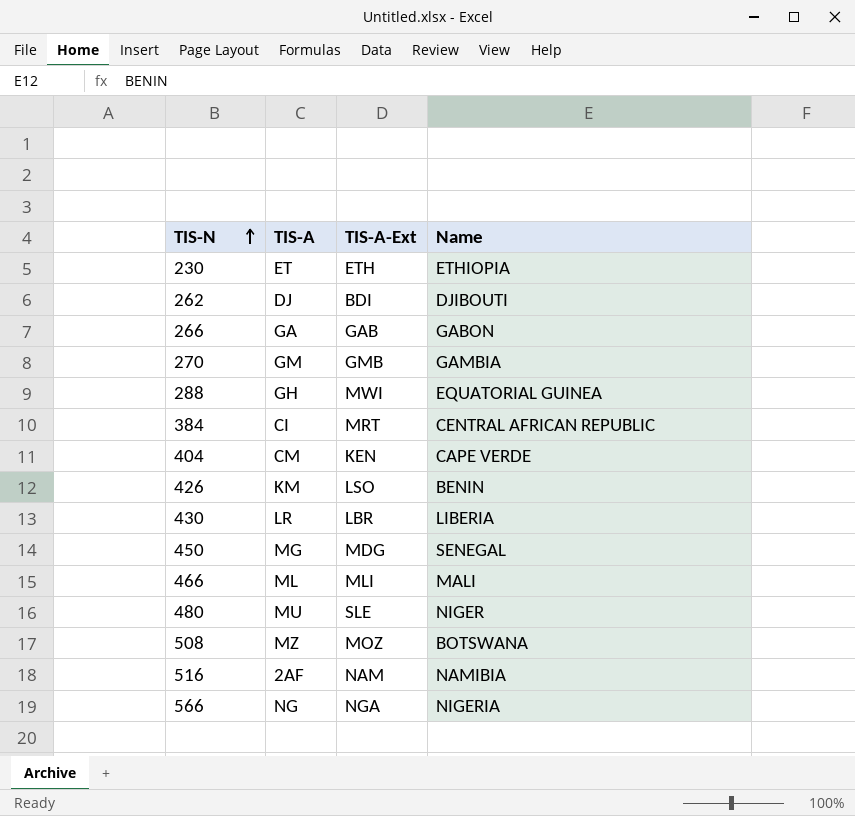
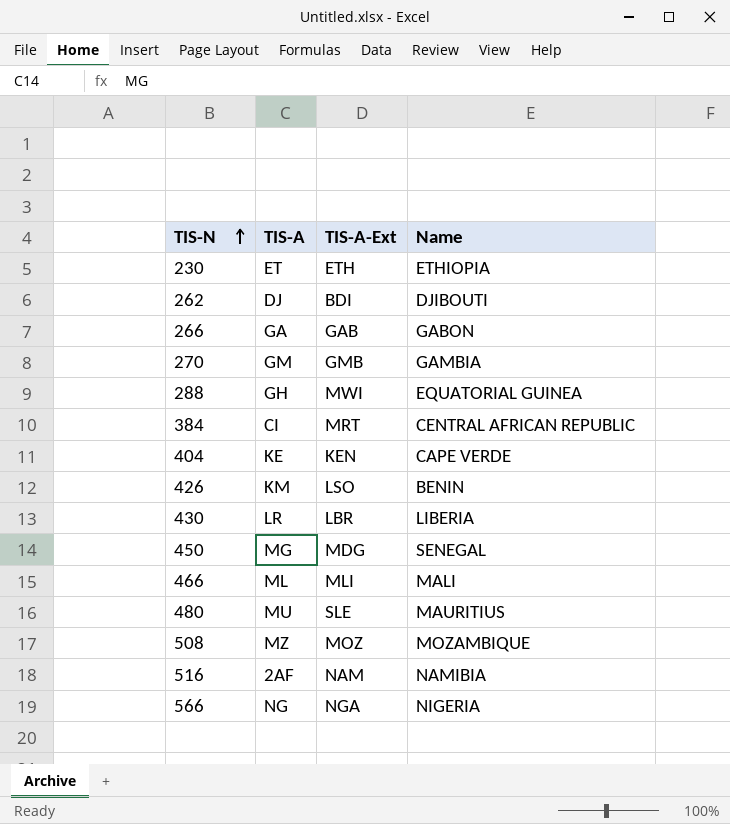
404 | TIS-A: CM -> KE
480 | Name: NIGER -> MAURITIUS
508 | Name: BOTSWANA -> MOZAMBIQUE

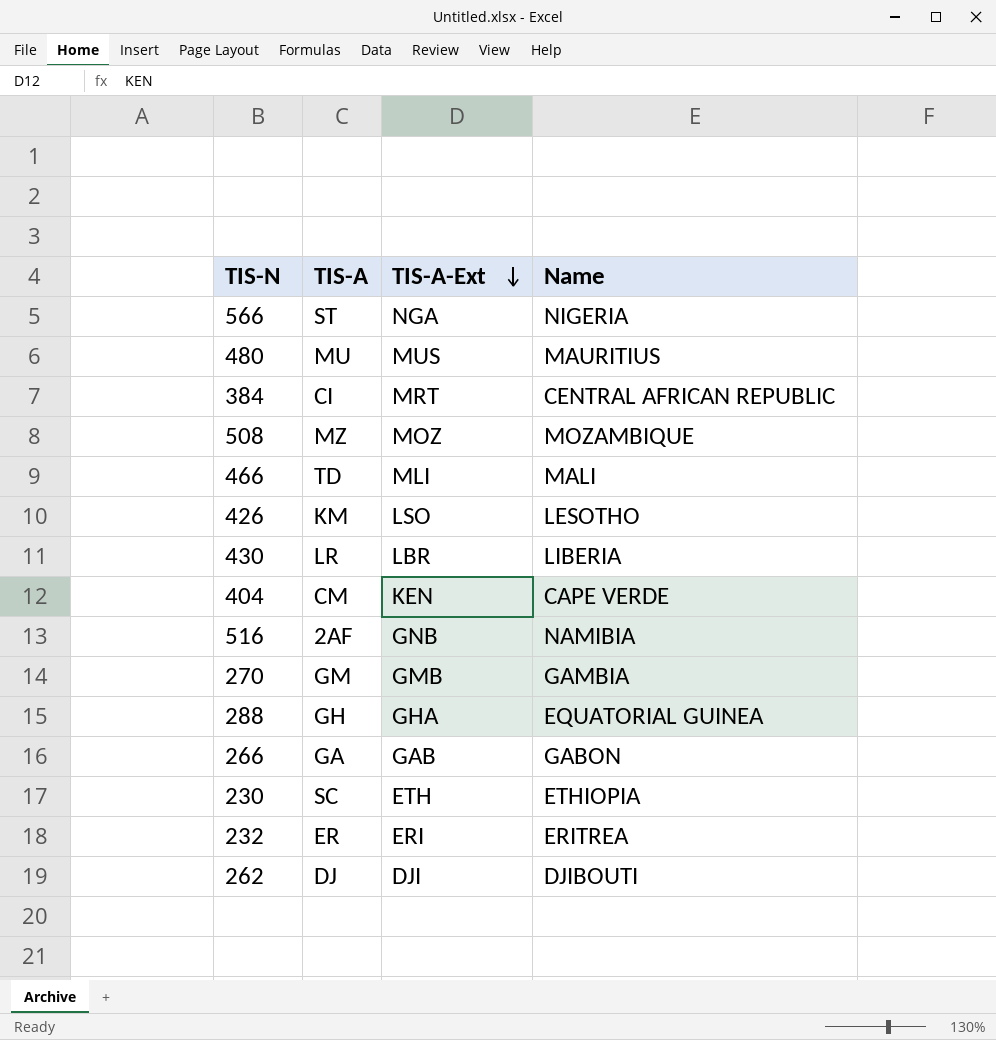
row order: TIS-N ascending -> TIS-A-Ext descending
row 450: MG | MDG | SENEGAL -> none
566 | TIS-A: NG -> ST
480 | TIS-A-Ext: SLE -> MUS
466 | TIS-A: ML -> TD
426 | Name: BENIN -> LESOTHO
404 | TIS-A: KE -> CM
516 | TIS-A-Ext: NAM -> GNB
288 | TIS-A-Ext: MWI -> GHA
230 | TIS-A: ET -> SC
row 232: none -> ER | ERI | ERITREA
262 | TIS-A-Ext: BDI -> DJI

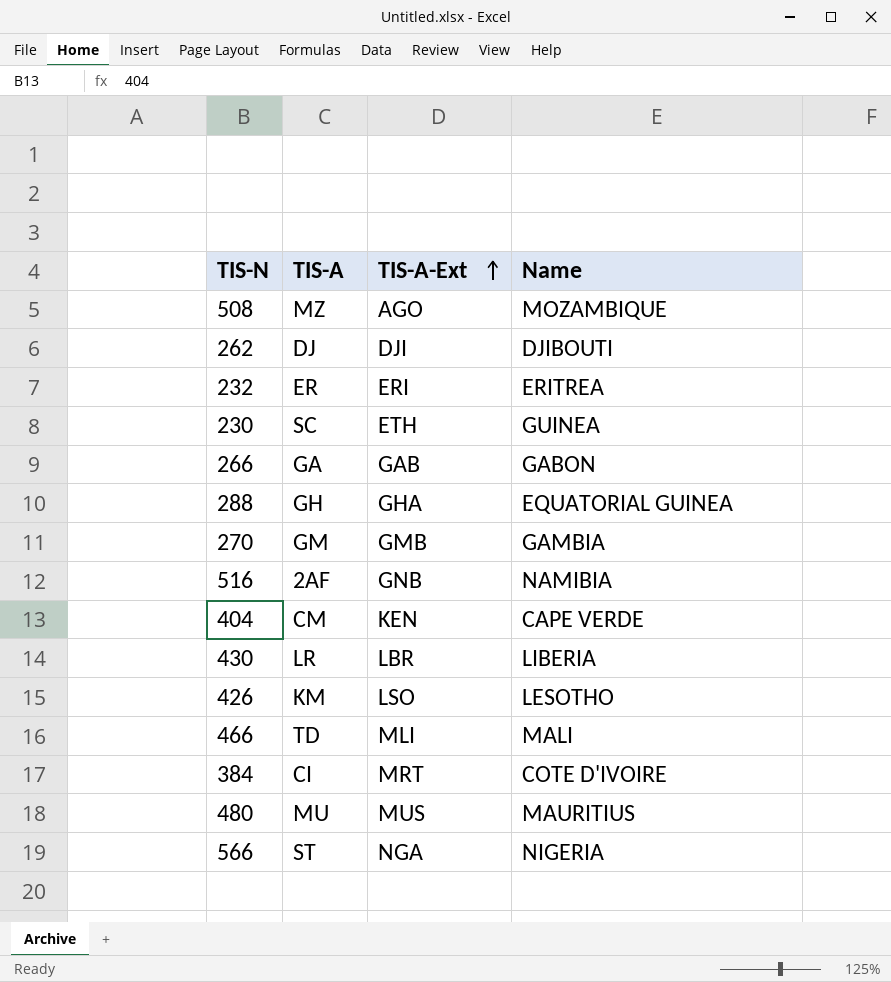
row order: TIS-A-Ext descending -> TIS-A-Ext ascending
508 | TIS-A-Ext: MOZ -> AGO
230 | Name: ETHIOPIA -> GUINEA
384 | Name: CENTRAL AFRICAN REPUBLIC -> COTE D'IVOIRE

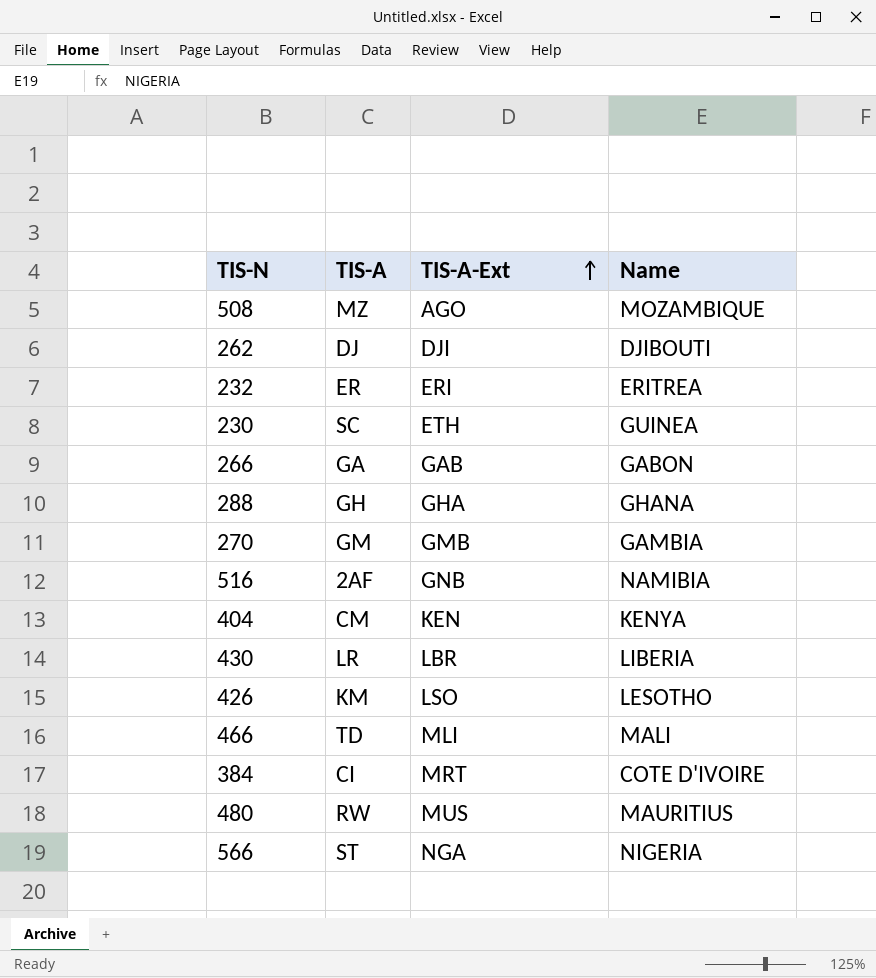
288 | Name: EQUATORIAL GUINEA -> GHANA
404 | Name: CAPE VERDE -> KENYA
480 | TIS-A: MU -> RW

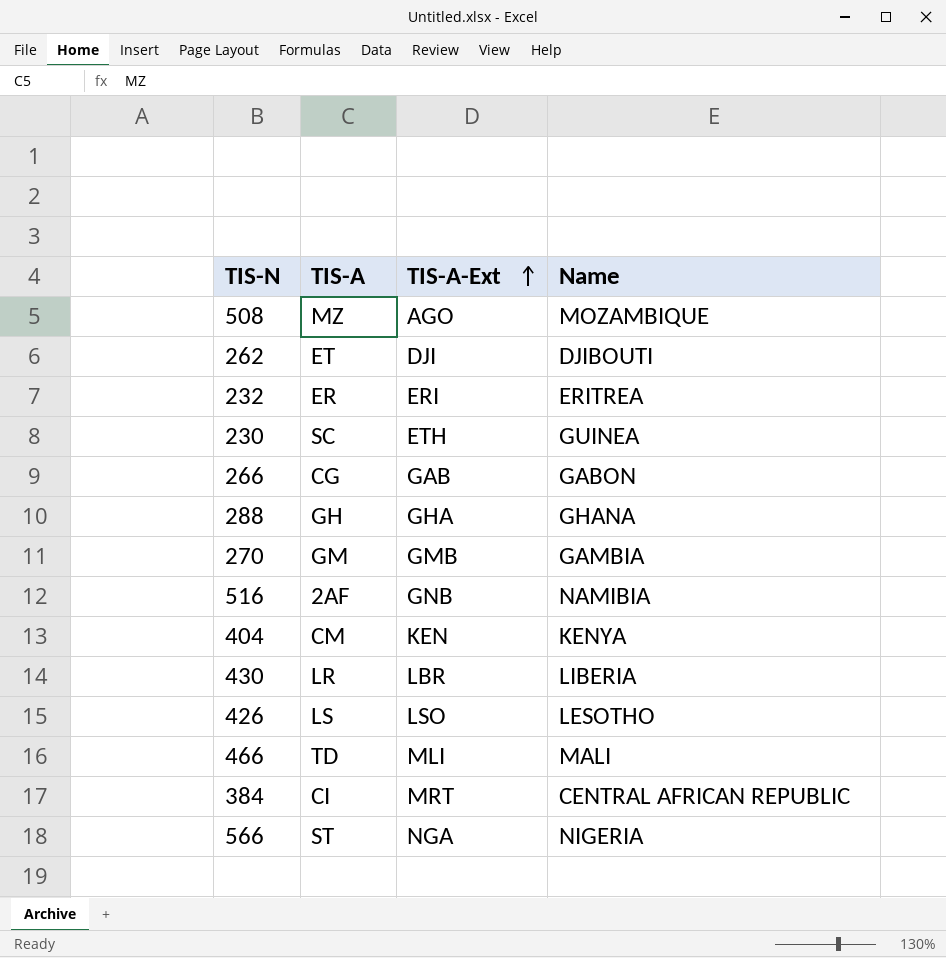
row 480: RW | MUS | MAURITIUS -> none
262 | TIS-A: DJ -> ET
266 | TIS-A: GA -> CG
426 | TIS-A: KM -> LS
384 | Name: COTE D'IVOIRE -> CENTRAL AFRICAN REPUBLIC

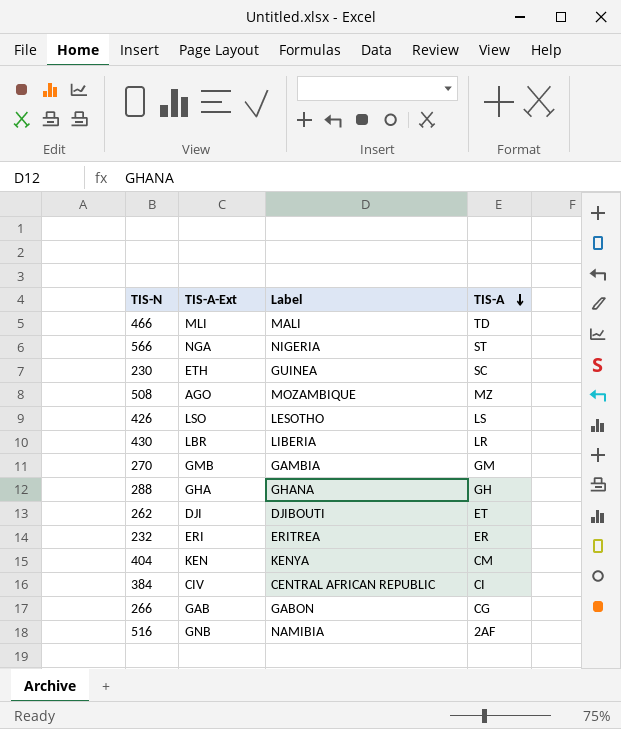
row order: TIS-A-Ext ascending -> TIS-A descending
column name: Name -> Label
column TIS-A | position: 2 -> 4
384 | TIS-A-Ext: MRT -> CIV

